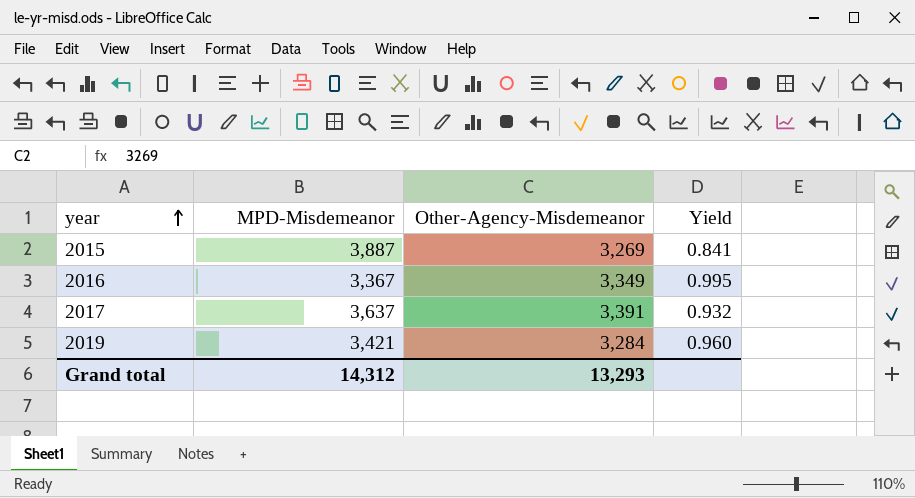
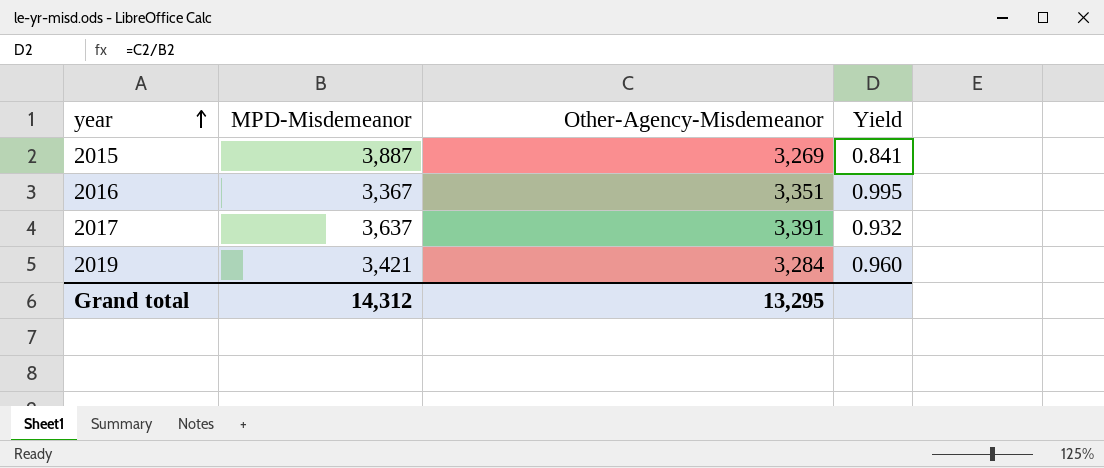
2016 | Other-Agency-Misdemeanor: 3,349 -> 3,351
Grand total | Other-Agency-Misdemeanor: 13,293 -> 13,295

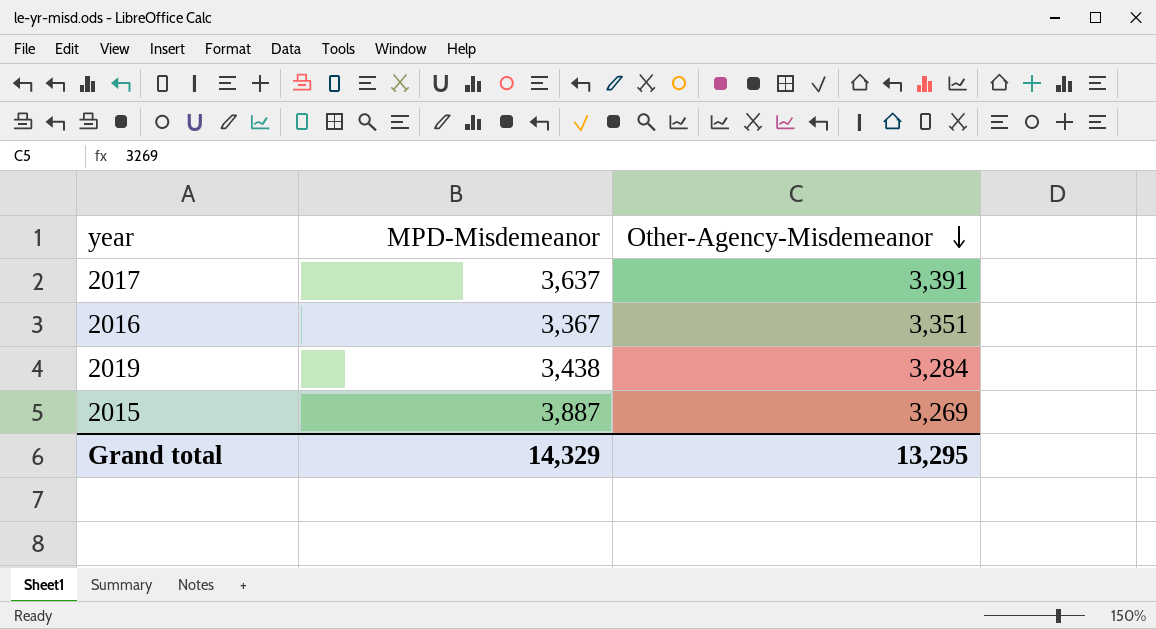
row order: year ascending -> Other-Agency-Misdemeanor descending
column Yield | formula: [Other-Agency-Misdemeanor] / [MPD-Misdemeanor] -> none
2019 | MPD-Misdemeanor: 3,421 -> 3,438
Grand total | MPD-Misdemeanor: 14,312 -> 14,329

